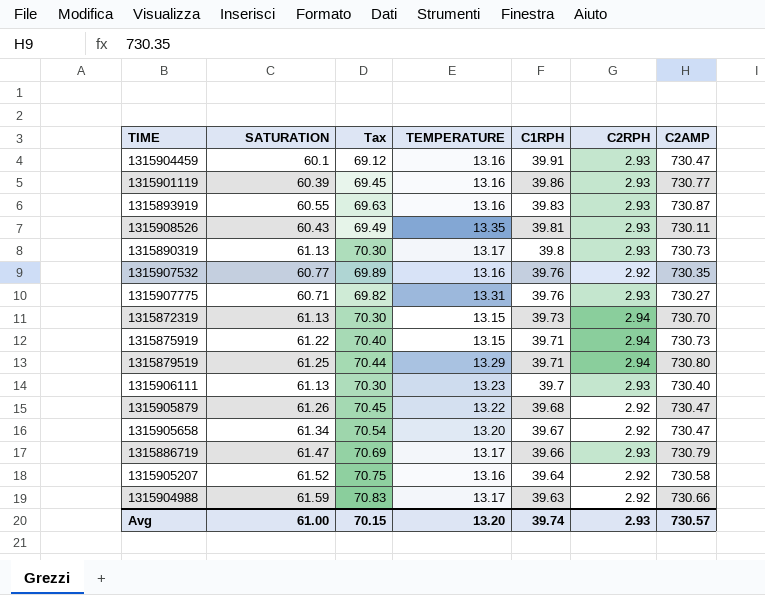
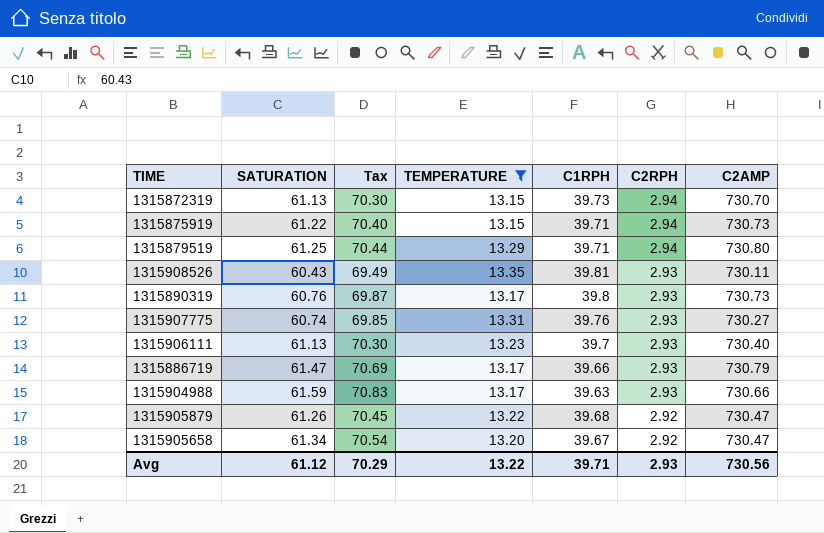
filter: none -> TEMPERATURE != 13.16
row order: C1RPH descending -> C2RPH descending
1315890319 | SATURATION: 61.13 -> 60.76
1315890319 | Tax: 70.30 -> 69.87
1315907775 | SATURATION: 60.71 -> 60.74
1315907775 | Tax: 69.82 -> 69.85
1315904988 | C2RPH: 2.92 -> 2.93
Avg | SATURATION: 61.00 -> 61.12
Avg | Tax: 70.15 -> 70.29
Avg | TEMPERATURE: 13.20 -> 13.22
Avg | C1RPH: 39.74 -> 39.71
Avg | C2AMP: 730.57 -> 730.56

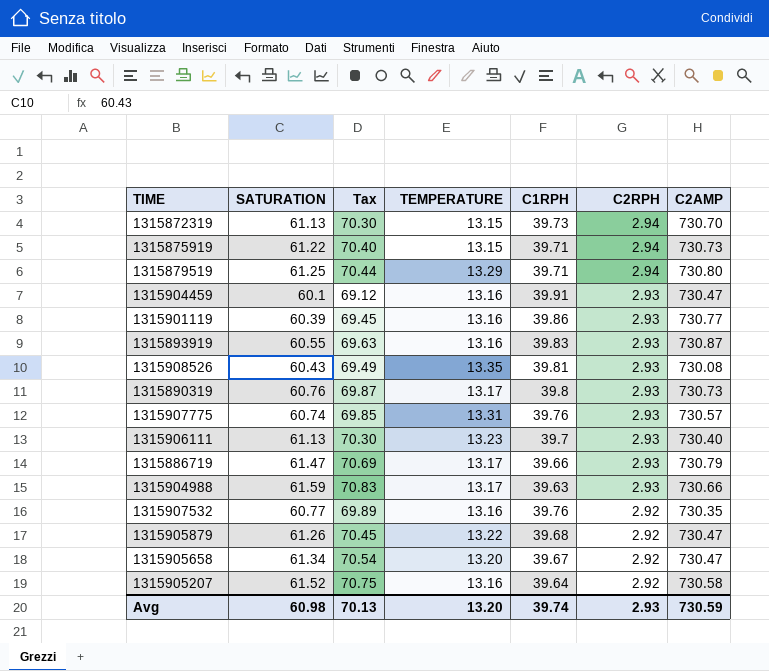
filter: TEMPERATURE != 13.16 -> none
1315908526 | C2AMP: 730.11 -> 730.08
1315907775 | C2AMP: 730.27 -> 730.57
Avg | SATURATION: 61.12 -> 60.98
Avg | Tax: 70.29 -> 70.13
Avg | TEMPERATURE: 13.22 -> 13.20
Avg | C1RPH: 39.71 -> 39.74
Avg | C2AMP: 730.56 -> 730.59

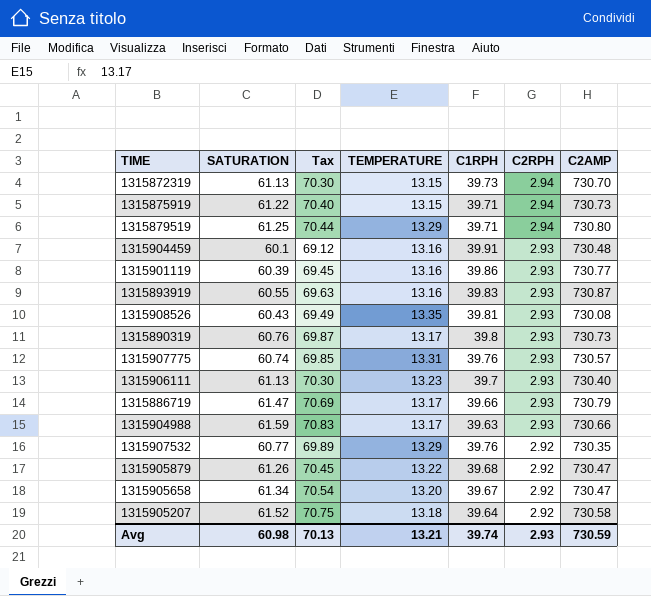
1315904459 | C2AMP: 730.47 -> 730.48
1315907532 | TEMPERATURE: 13.16 -> 13.29
1315905207 | TEMPERATURE: 13.16 -> 13.18
Avg | TEMPERATURE: 13.20 -> 13.21

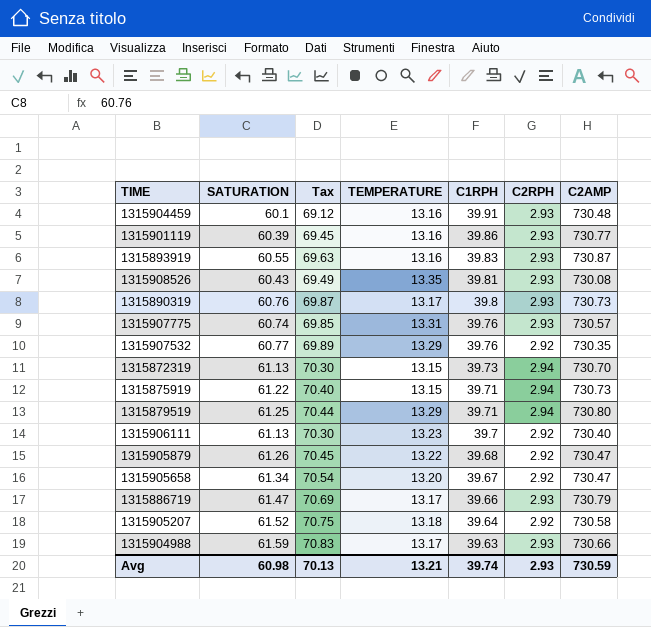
row order: C2RPH descending -> C1RPH descending
1315906111 | C2RPH: 2.93 -> 2.92

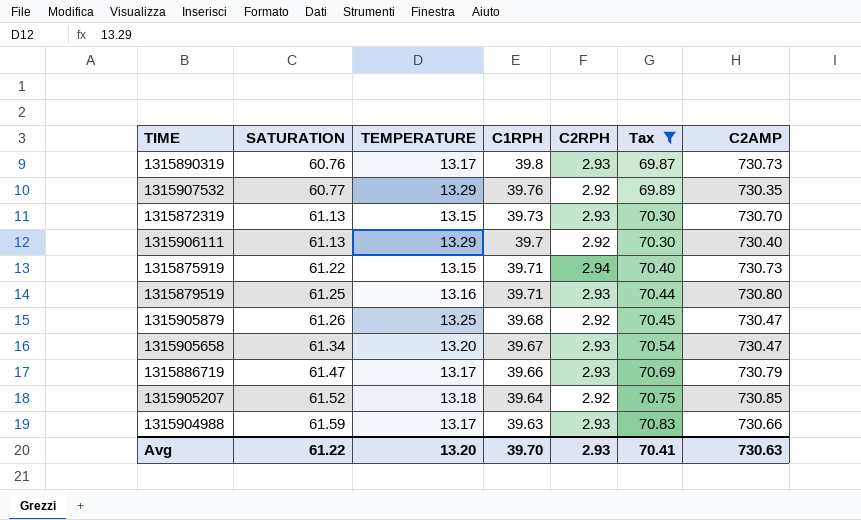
filter: none -> Tax >= 69.87
row order: C1RPH descending -> SATURATION ascending
column Tax | position: 3 -> 6
1315872319 | C2RPH: 2.94 -> 2.93
1315906111 | TEMPERATURE: 13.23 -> 13.29
1315879519 | TEMPERATURE: 13.29 -> 13.16
1315879519 | C2RPH: 2.94 -> 2.93
1315905879 | TEMPERATURE: 13.22 -> 13.25
1315905658 | C2RPH: 2.92 -> 2.93
1315905207 | C2AMP: 730.58 -> 730.85
Avg | SATURATION: 60.98 -> 61.22
Avg | TEMPERATURE: 13.21 -> 13.20
Avg | C1RPH: 39.74 -> 39.70
Avg | Tax: 70.13 -> 70.41
Avg | C2AMP: 730.59 -> 730.63

